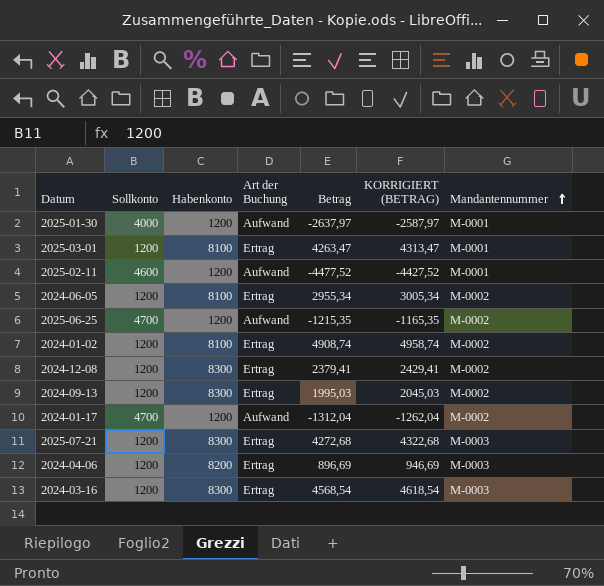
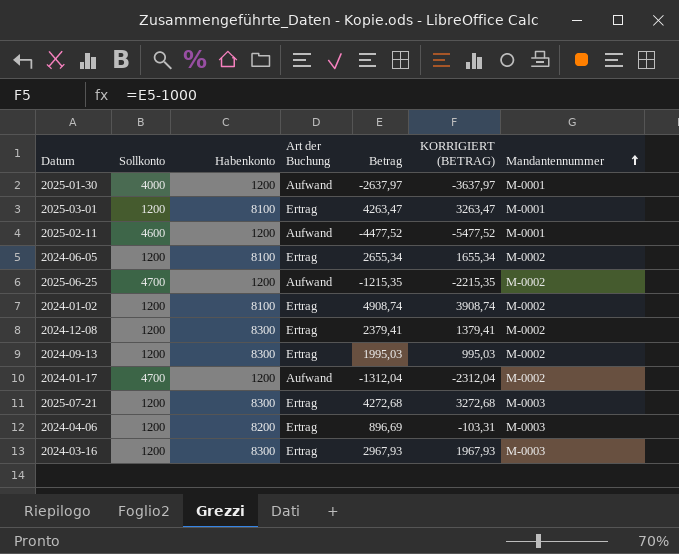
column KORRIGIERT (BETRAG) | formula: [Betrag] + 50 -> [Betrag] - 1000
2024-06-05 | Betrag: 2955,34 -> 2655,34
2024-03-16 | Betrag: 4568,54 -> 2967,93

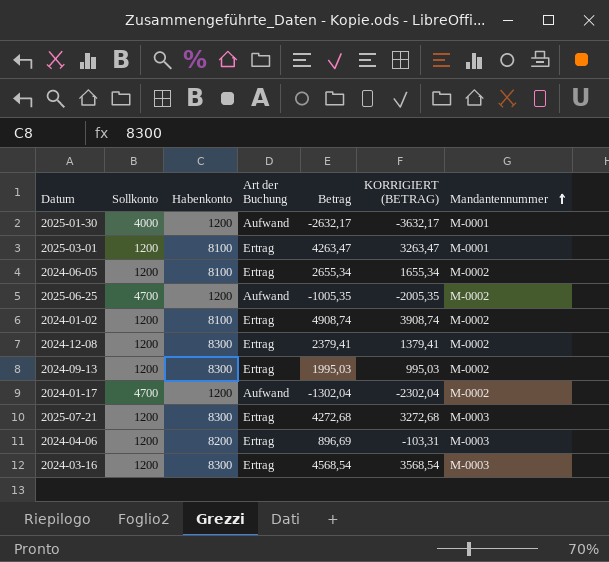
row 2025-02-11: 4600 | 1200 | Aufwand | -4477,52 | -5477,52 | M-0001 -> none
2025-01-30 | Betrag: -2637,97 -> -2632,17
2025-01-30 | KORRIGIERT (BETRAG): -3637,97 -> -3632,17
2025-06-25 | Betrag: -1215,35 -> -1005,35
2025-06-25 | KORRIGIERT (BETRAG): -2215,35 -> -2005,35
2024-01-17 | Betrag: -1312,04 -> -1302,04
2024-01-17 | KORRIGIERT (BETRAG): -2312,04 -> -2302,04
2024-03-16 | Betrag: 2967,93 -> 4568,54
2024-03-16 | KORRIGIERT (BETRAG): 1967,93 -> 3568,54

